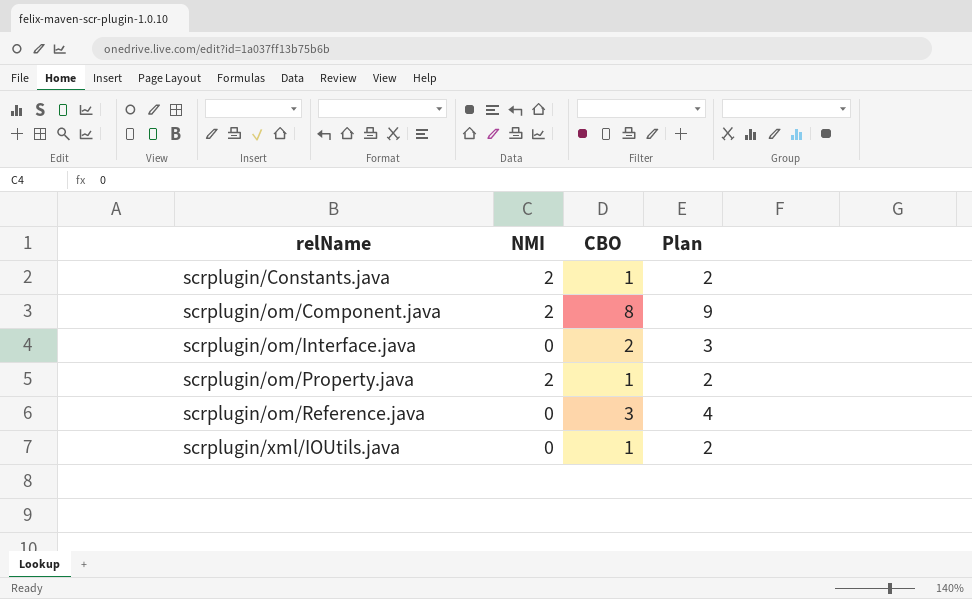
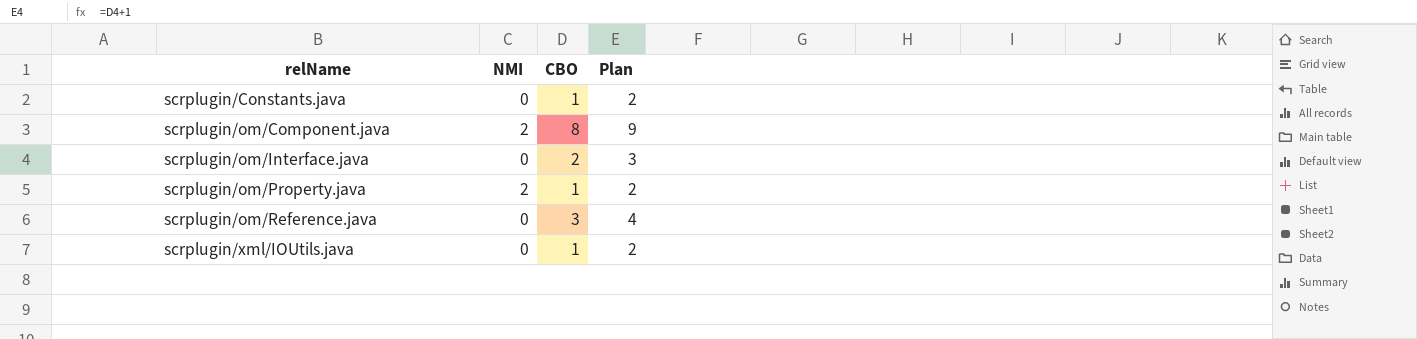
scrplugin/Constants.java | NMI: 2 -> 0

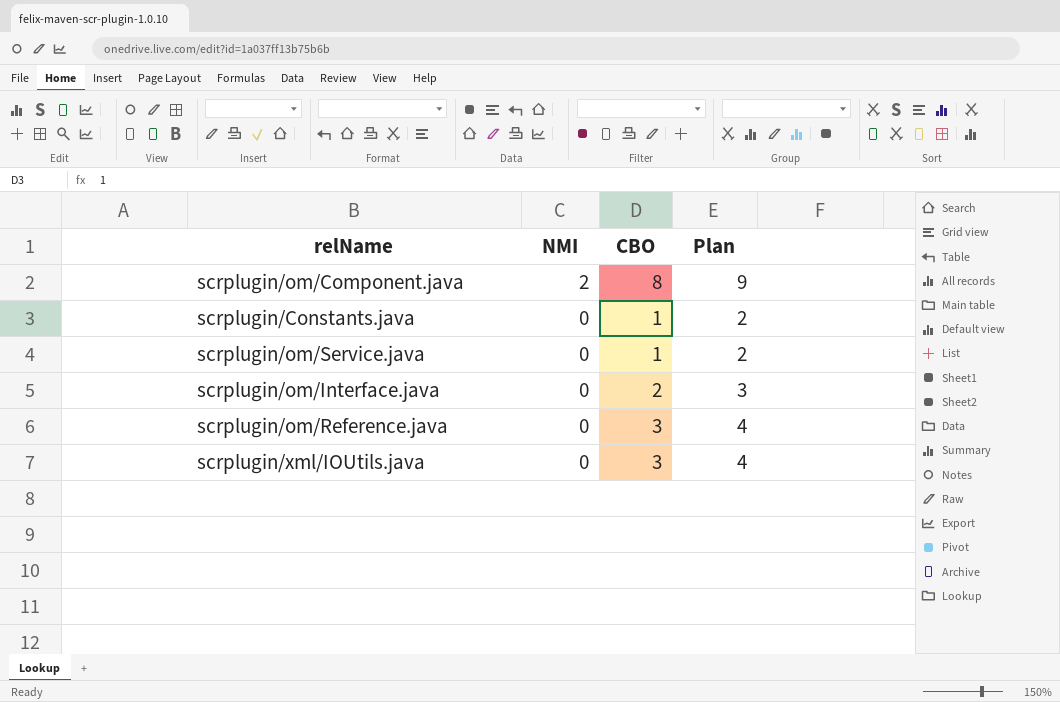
row order: relName ascending -> NMI descending
row scrplugin/om/Property.java: 2 | 1 | 2 -> none
row scrplugin/om/Service.java: none -> 0 | 1 | 2
scrplugin/xml/IOUtils.java | CBO: 1 -> 3
scrplugin/xml/IOUtils.java | Plan: 2 -> 4

